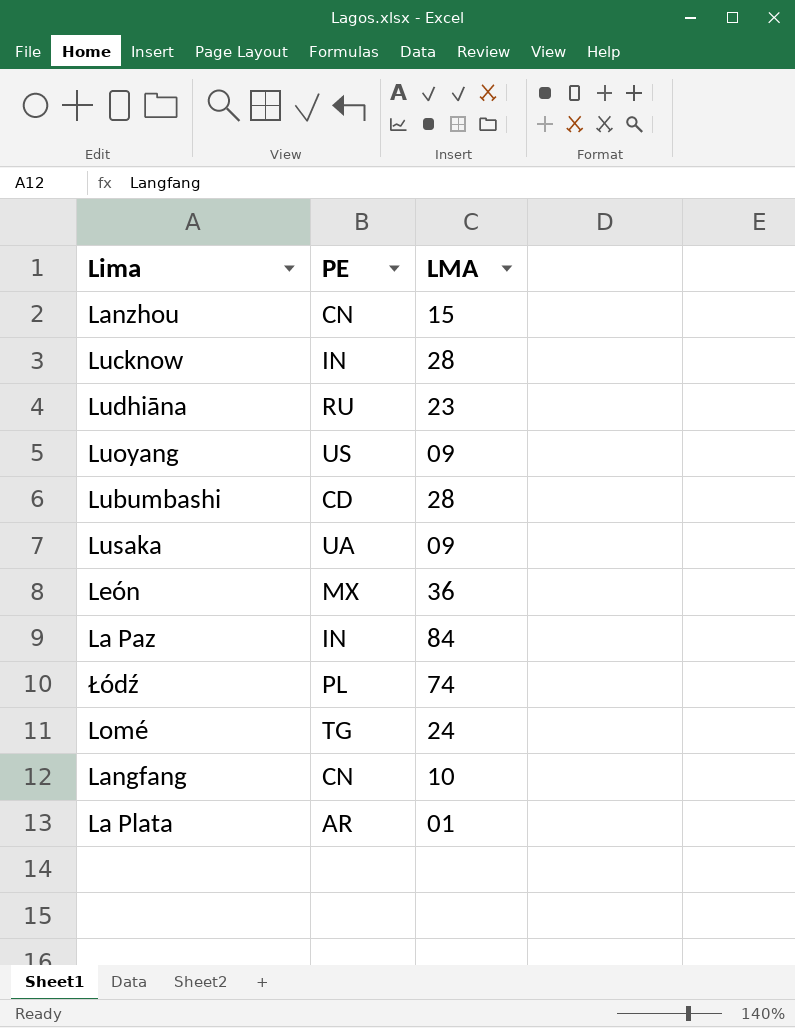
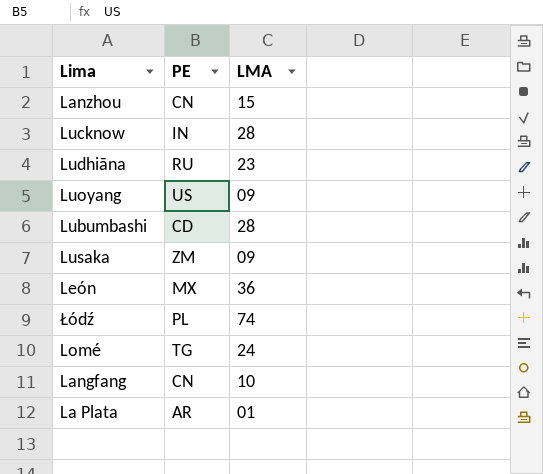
row La Paz: IN | 84 -> none
Lusaka | PE: UA -> ZM

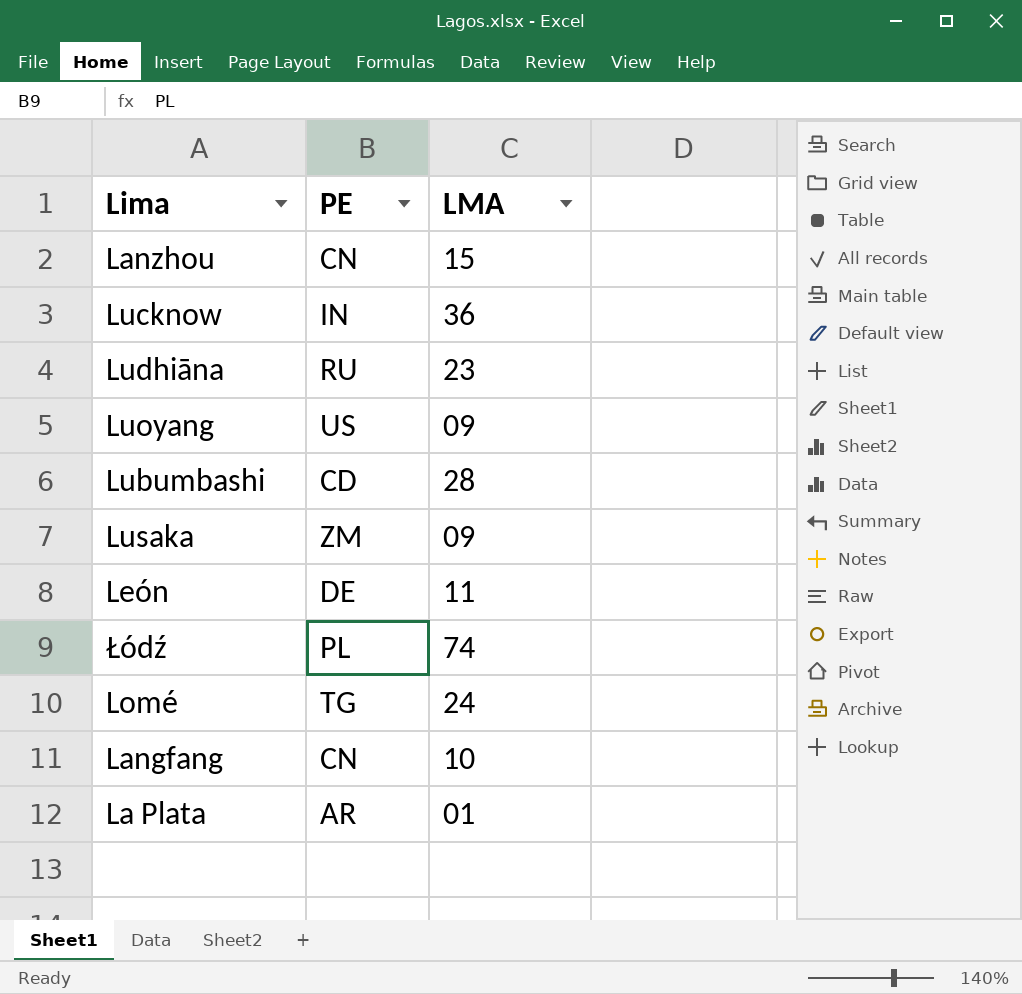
Lucknow | LMA: 28 -> 36
León | PE: MX -> DE
León | LMA: 36 -> 11

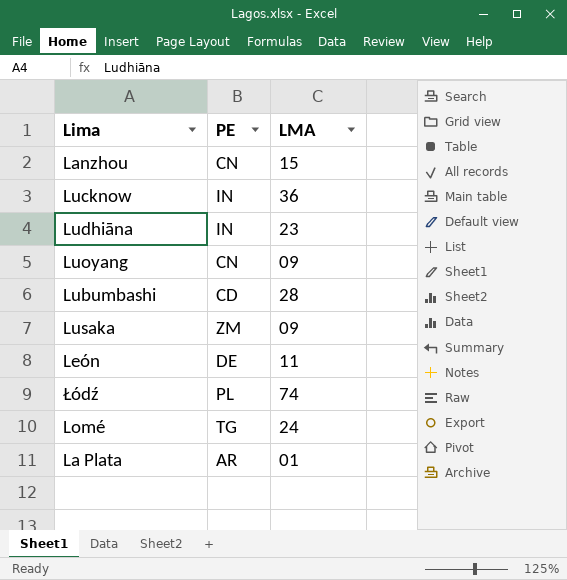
row Langfang: CN | 10 -> none
Ludhiāna | PE: RU -> IN
Luoyang | PE: US -> CN

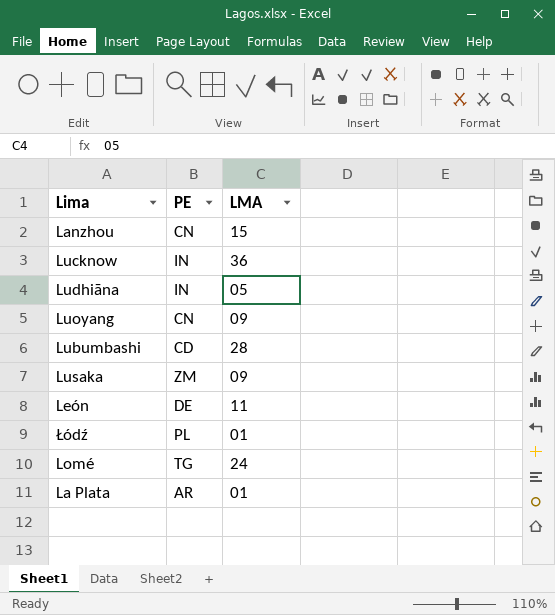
Ludhiāna | LMA: 23 -> 05
Łódź | LMA: 74 -> 01

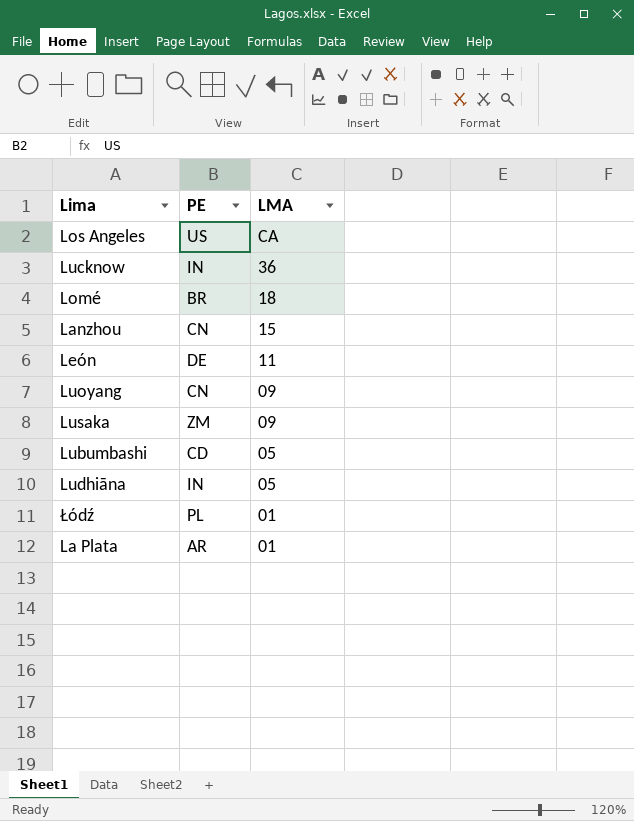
row order: none -> LMA descending
row Los Angeles: none -> US | CA
Lomé | PE: TG -> BR
Lomé | LMA: 24 -> 18
Lubumbashi | LMA: 28 -> 05

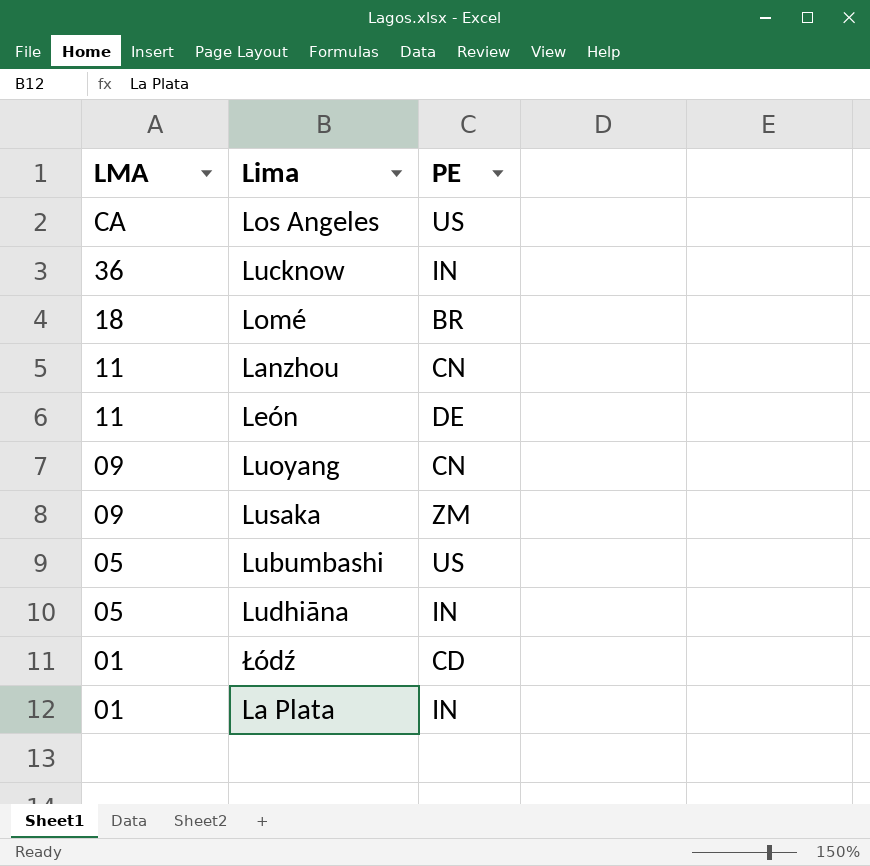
column LMA | position: 3 -> 1
Lanzhou | LMA: 15 -> 11
Lubumbashi | PE: CD -> US
Łódź | PE: PL -> CD
La Plata | PE: AR -> IN

